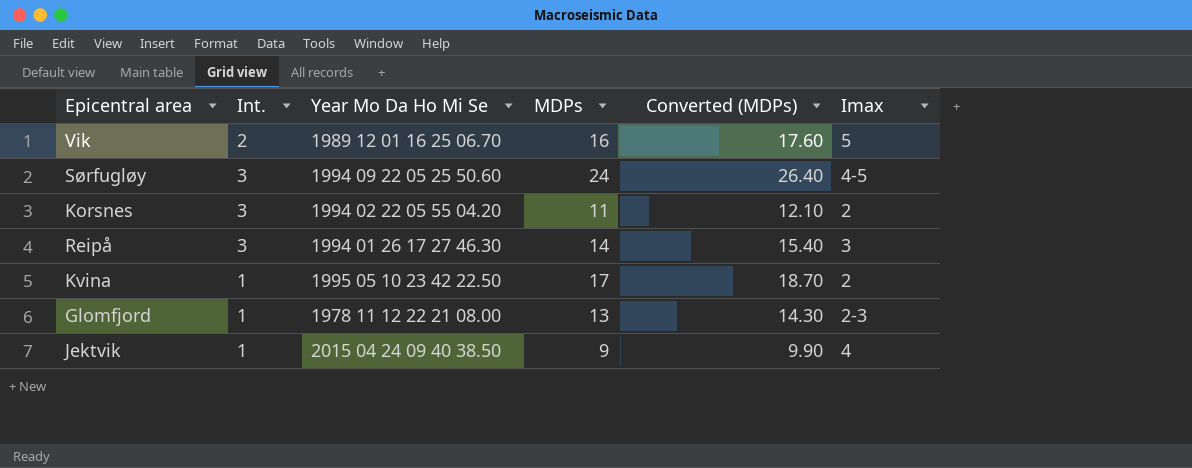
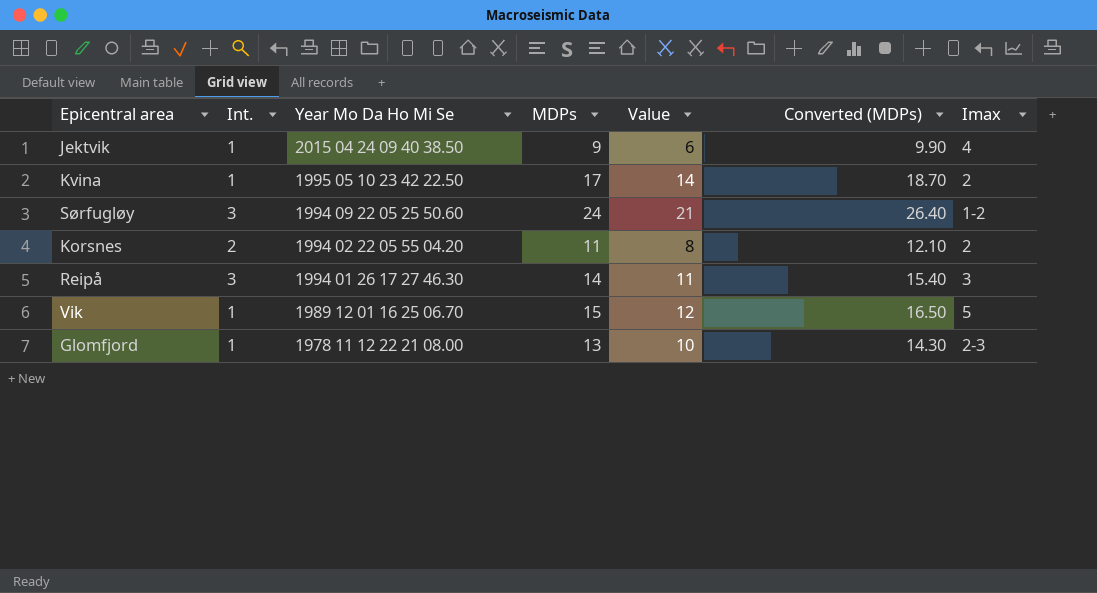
row order: none -> Year Mo Da Ho Mi Se descending
column Value | formula: none -> [MDPs] - 3
Sørfugløy | Imax: 4-5 -> 1-2
Korsnes | Int.: 3 -> 2
Vik | Int.: 2 -> 1
Vik | MDPs: 16 -> 15
Vik | Converted (MDPs): 17.60 -> 16.50

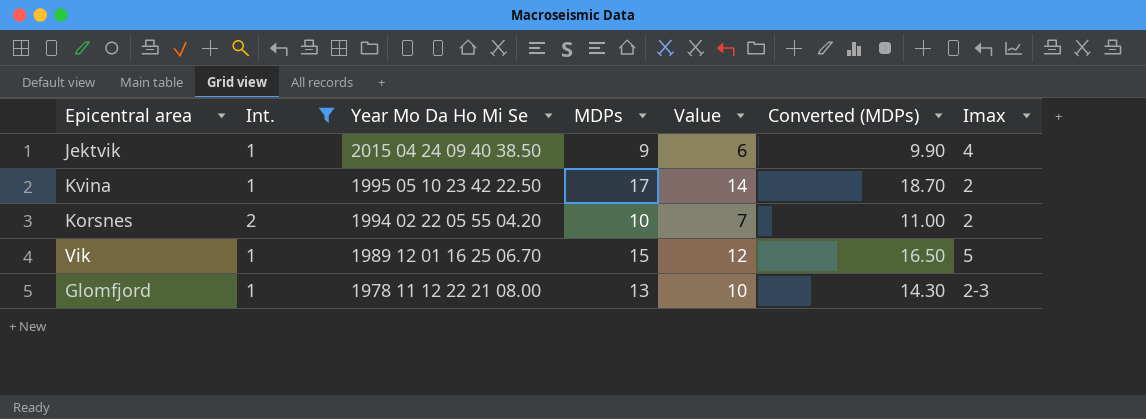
filter: none -> Int. != 3
Korsnes | MDPs: 11 -> 10
Korsnes | Value: 8 -> 7
Korsnes | Converted (MDPs): 12.10 -> 11.00

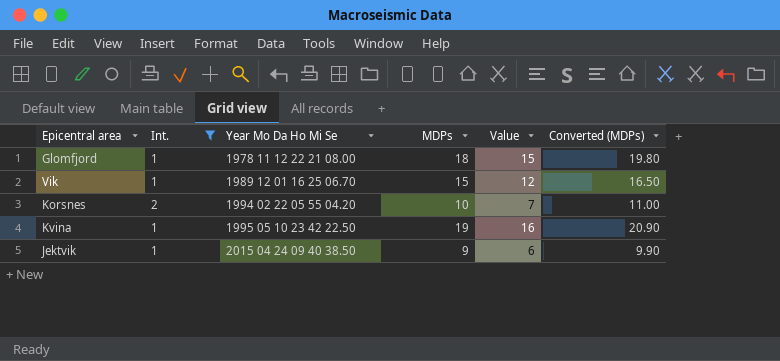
row order: Year Mo Da Ho Mi Se descending -> Year Mo Da Ho Mi Se ascending
column Imax | position: 7 -> none
Glomfjord | MDPs: 13 -> 18
Glomfjord | Value: 10 -> 15
Glomfjord | Converted (MDPs): 14.30 -> 19.80
Kvina | MDPs: 17 -> 19
Kvina | Value: 14 -> 16
Kvina | Converted (MDPs): 18.70 -> 20.90

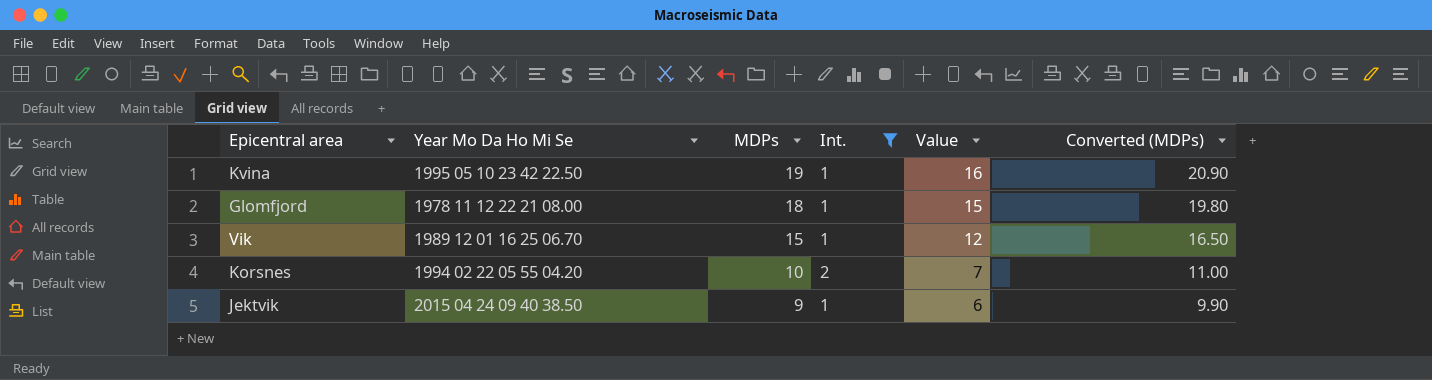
row order: Year Mo Da Ho Mi Se ascending -> MDPs descending
column Int. | position: 2 -> 4

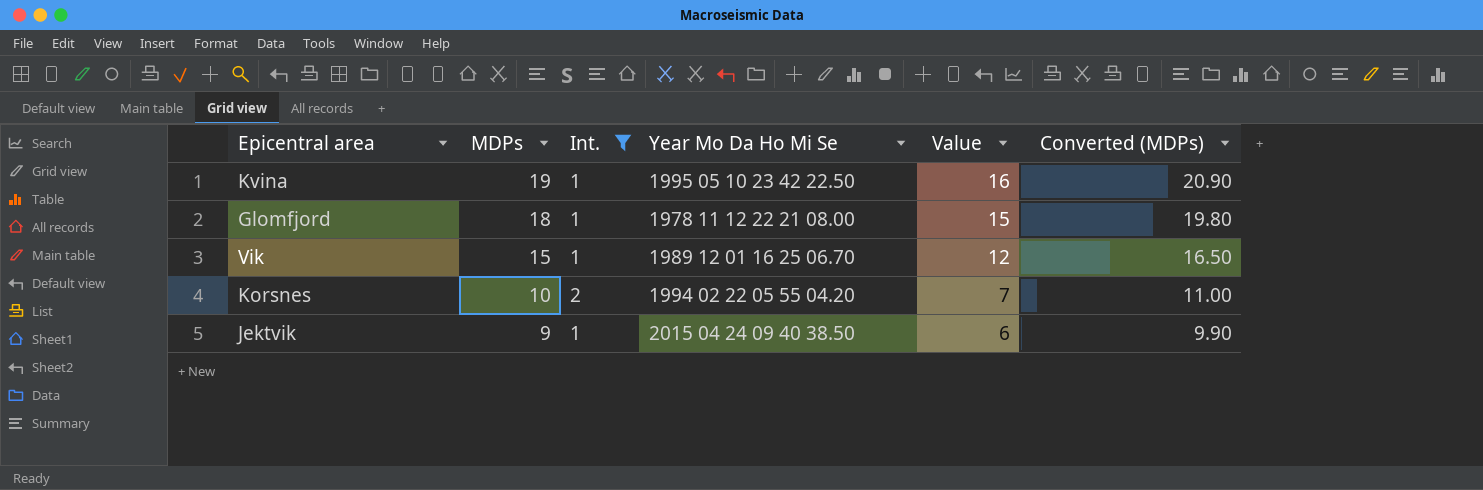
column Year Mo Da Ho Mi Se | position: 2 -> 4

